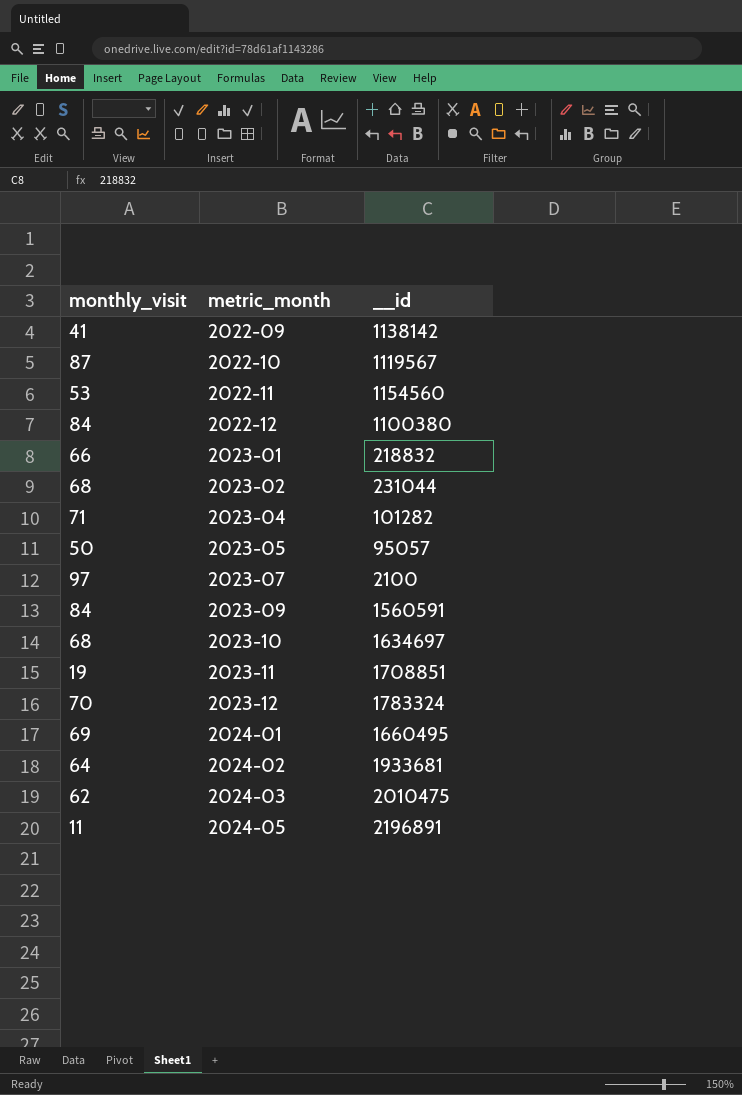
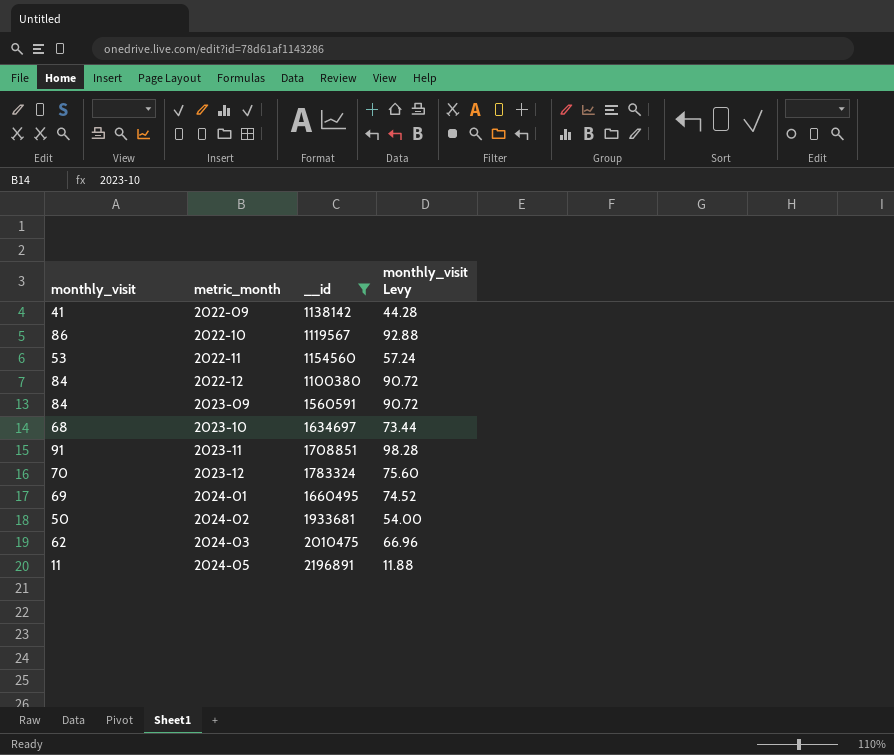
filter: none -> __id >= 1100380
column monthly_visit Levy | formula: none -> [monthly_visit] * 1.08
2022-10 | monthly_visit: 87 -> 86
2023-11 | monthly_visit: 19 -> 91
2024-02 | monthly_visit: 64 -> 50

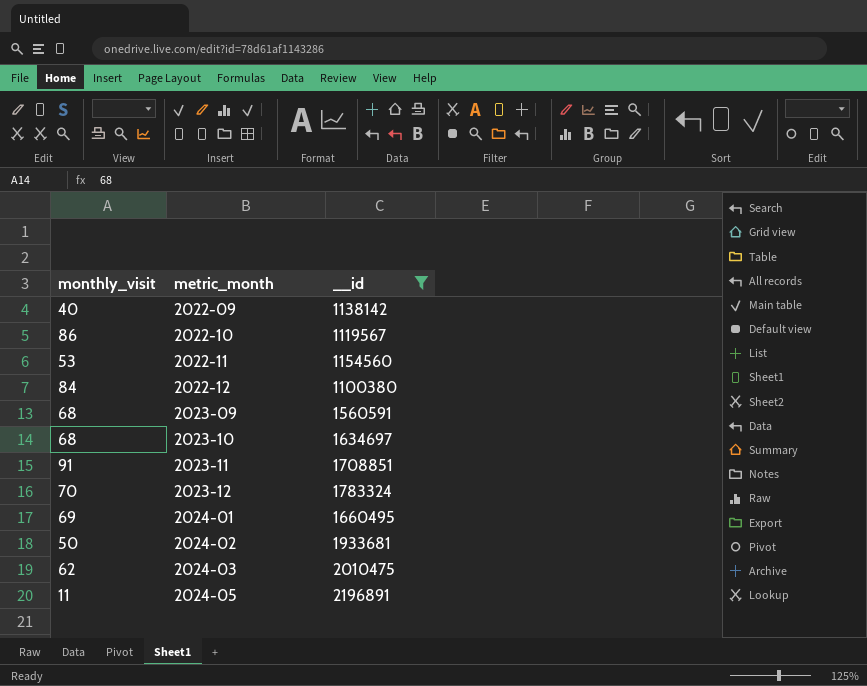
column monthly_visit Levy | formula: [monthly_visit] * 1.08 -> none
2022-09 | monthly_visit: 41 -> 40
2023-09 | monthly_visit: 84 -> 68

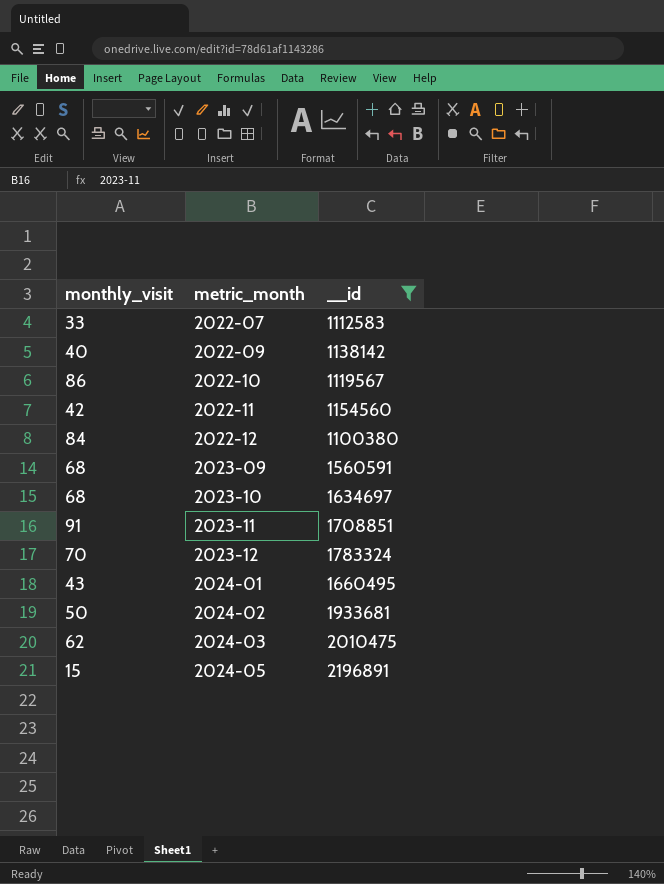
row 2022-07: none -> 33 | 1112583
2022-11 | monthly_visit: 53 -> 42
2024-01 | monthly_visit: 69 -> 43
2024-05 | monthly_visit: 11 -> 15

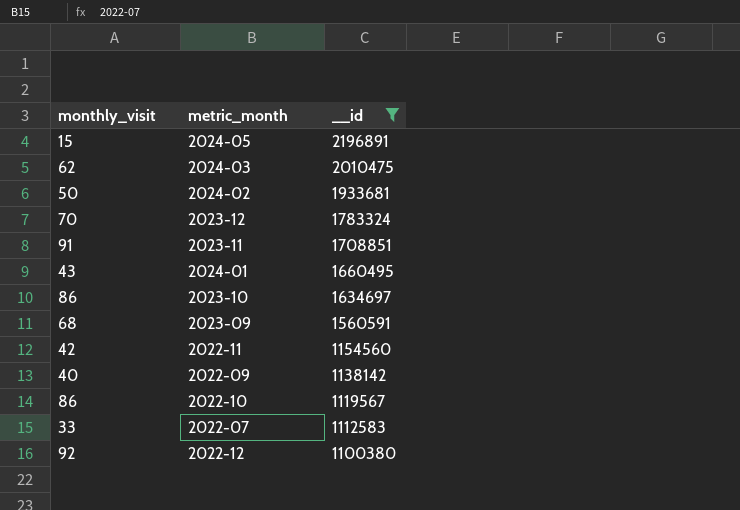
row order: metric_month ascending -> __id descending
2023-10 | monthly_visit: 68 -> 86
2022-12 | monthly_visit: 84 -> 92

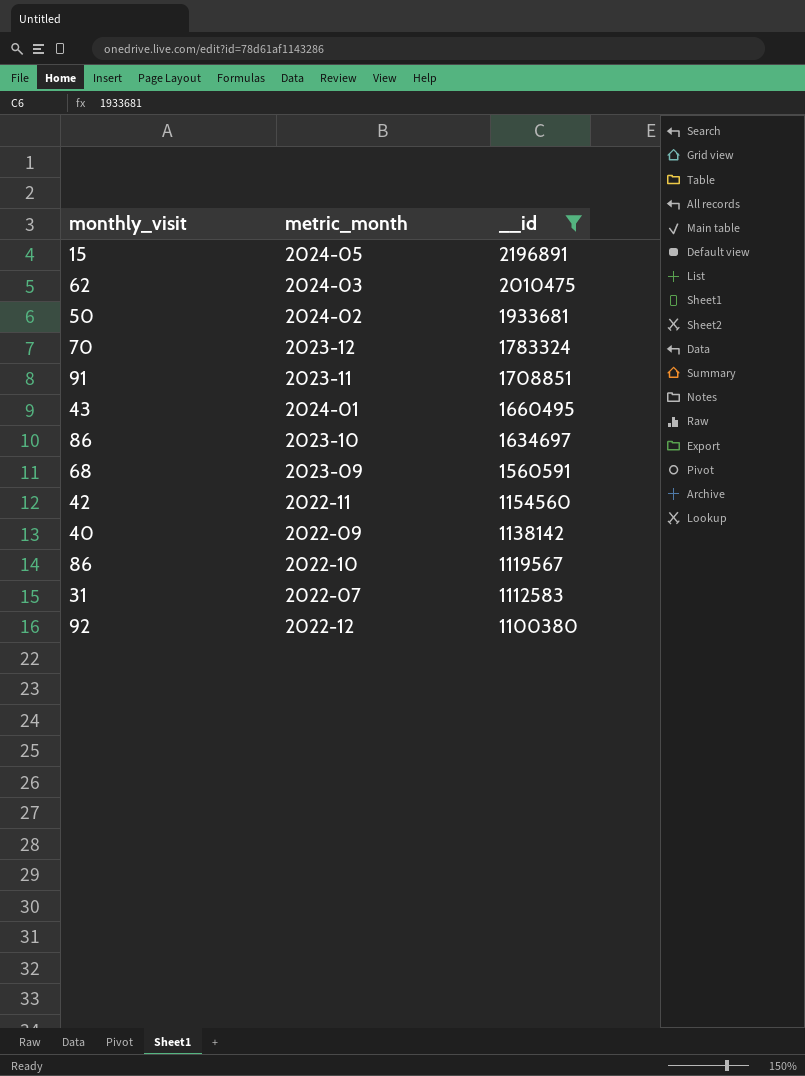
2022-07 | monthly_visit: 33 -> 31

